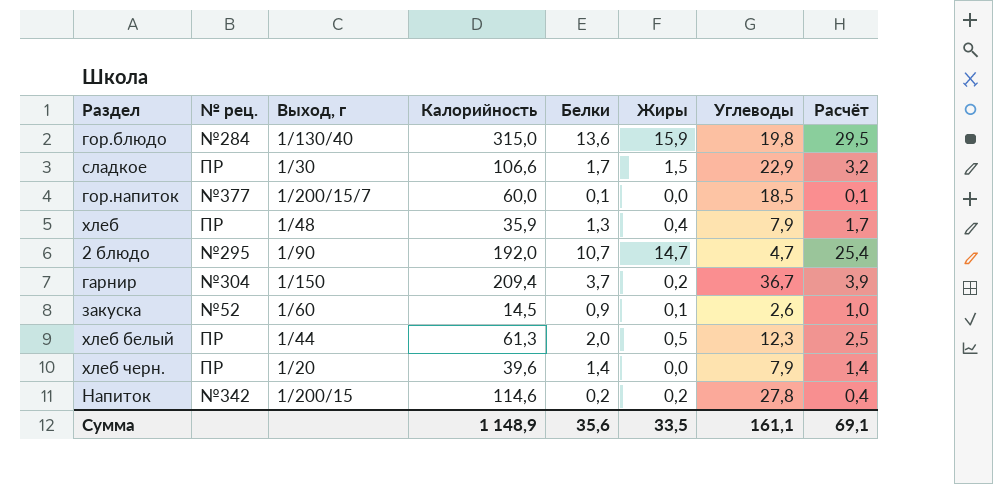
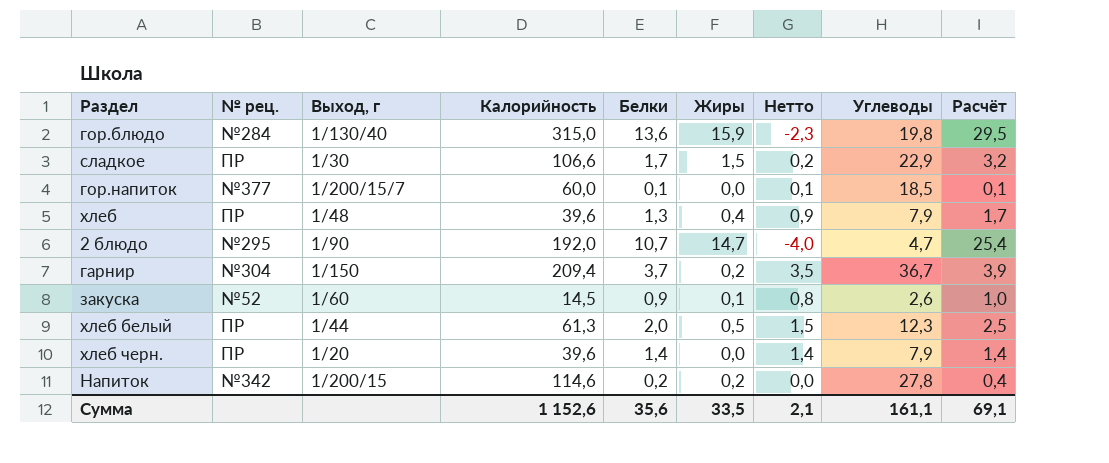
column Нетто | formula: none -> [Белки] - [Жиры]
хлеб | Калорийность: 35,9 -> 39,6
Сумма | Калорийность: 1 148,9 -> 1 152,6

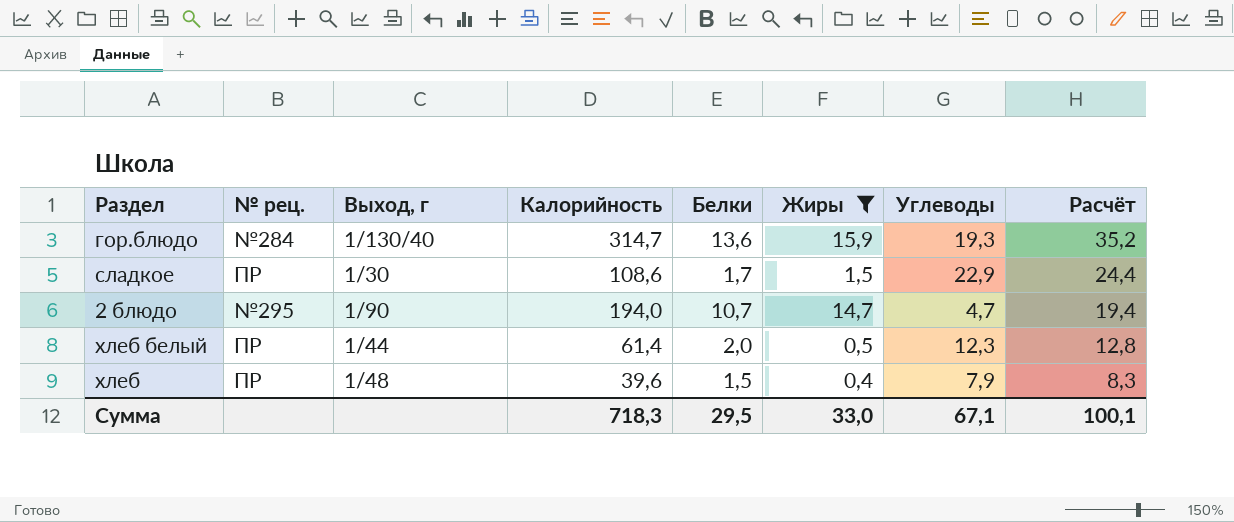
filter: none -> Жиры >= 0,4
row order: none -> Расчёт descending
column Нетто | formula: [Белки] - [Жиры] -> none
column Расчёт | formula: [Белки] + [Жиры] -> [Жиры] + [Углеводы]
гор.блюдо | Калорийность: 315,0 -> 314,7
гор.блюдо | Углеводы: 19,8 -> 19,3
сладкое | Калорийность: 106,6 -> 108,6
2 блюдо | Калорийность: 192,0 -> 194,0
хлеб белый | Калорийность: 61,3 -> 61,4
хлеб | Белки: 1,3 -> 1,5
Сумма | Калорийность: 1 152,6 -> 718,3
Сумма | Белки: 35,6 -> 29,5
Сумма | Жиры: 33,5 -> 33,0
Сумма | Углеводы: 161,1 -> 67,1
Сумма | Расчёт: 69,1 -> 100,1

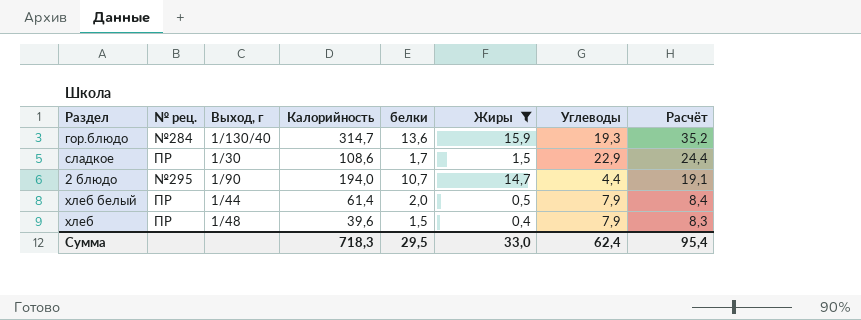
column name: Белки -> белки
2 блюдо | Углеводы: 4,7 -> 4,4
2 блюдо | Расчёт: 19,4 -> 19,1
хлеб белый | Углеводы: 12,3 -> 7,9
хлеб белый | Расчёт: 12,8 -> 8,4
Сумма | Углеводы: 67,1 -> 62,4
Сумма | Расчёт: 100,1 -> 95,4

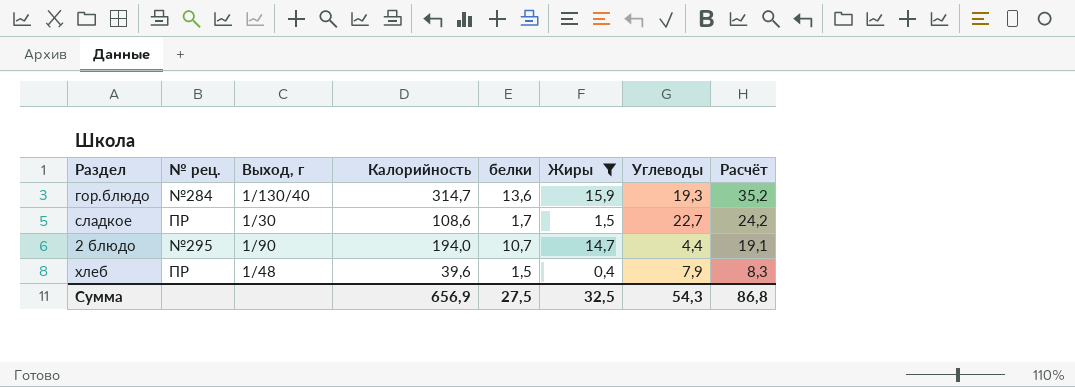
row хлеб белый: ПР | 1/44 | 61,4 | 2,0 | 0,5 | 7,9 | 8,4 -> none
сладкое | Углеводы: 22,9 -> 22,7
сладкое | Расчёт: 24,4 -> 24,2
Сумма | Калорийность: 718,3 -> 656,9
Сумма | белки: 29,5 -> 27,5
Сумма | Жиры: 33,0 -> 32,5
Сумма | Углеводы: 62,4 -> 54,3
Сумма | Расчёт: 95,4 -> 86,8

